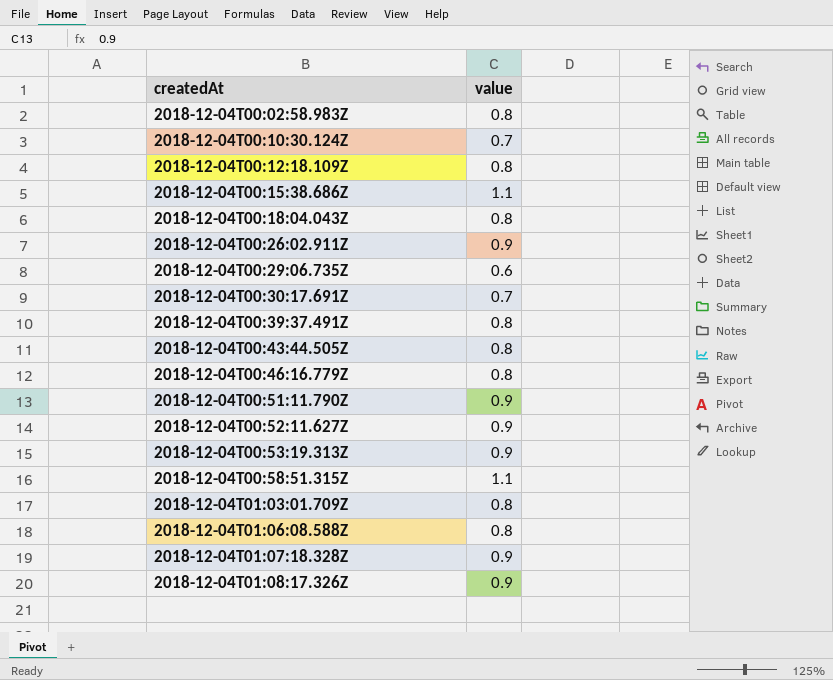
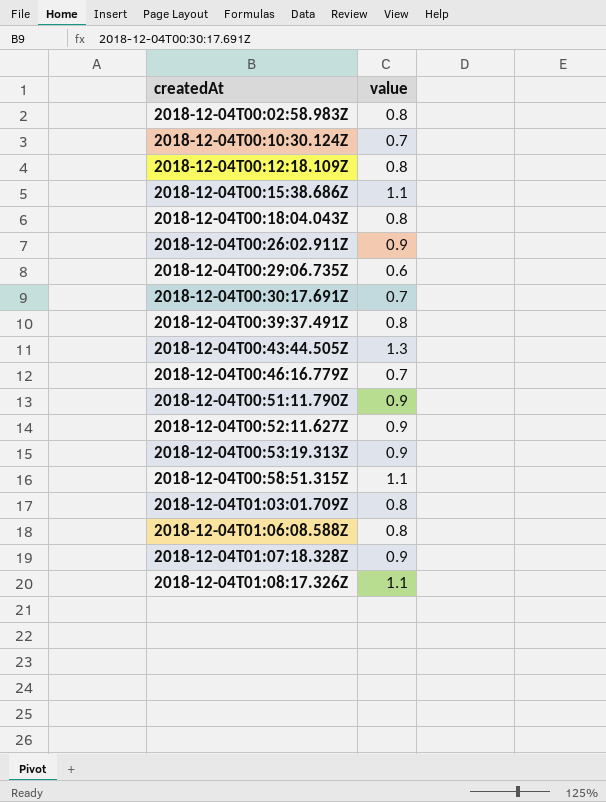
2018-12-04T00:43:44.505Z | value: 0.8 -> 1.3
2018-12-04T00:46:16.779Z | value: 0.8 -> 0.7
2018-12-04T01:08:17.326Z | value: 0.9 -> 1.1

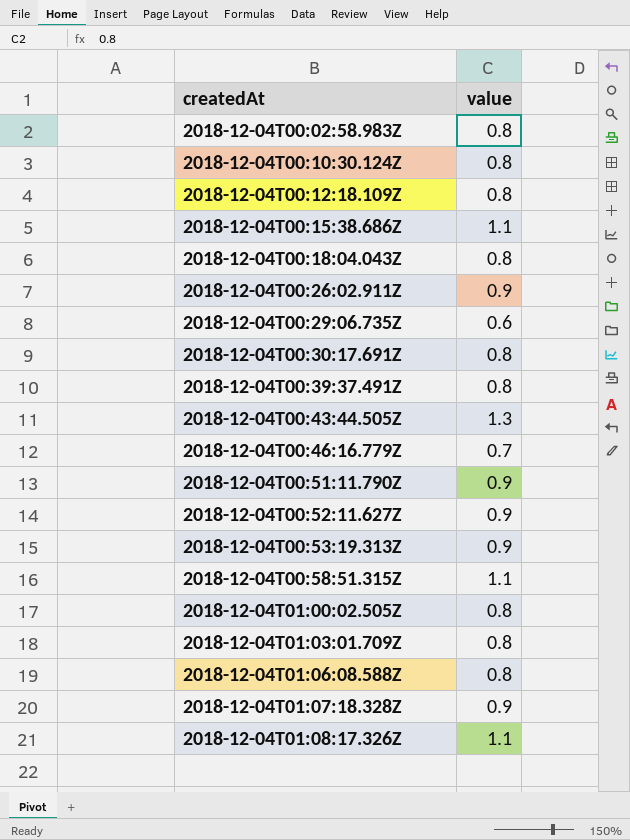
2018-12-04T00:10:30.124Z | value: 0.7 -> 0.8
2018-12-04T00:30:17.691Z | value: 0.7 -> 0.8
row 2018-12-04T01:00:02.505Z: none -> 0.8

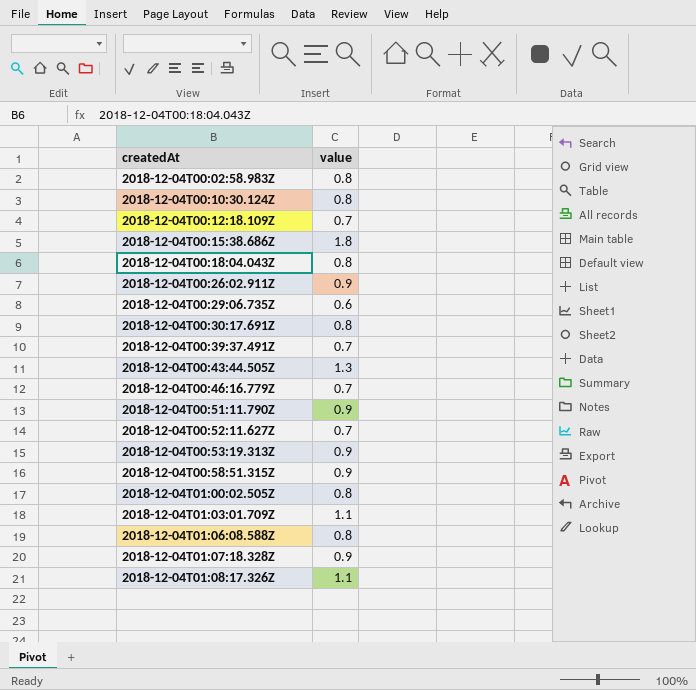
2018-12-04T00:12:18.109Z | value: 0.8 -> 0.7
2018-12-04T00:15:38.686Z | value: 1.1 -> 1.8
2018-12-04T00:39:37.491Z | value: 0.8 -> 0.7
2018-12-04T00:52:11.627Z | value: 0.9 -> 0.7
2018-12-04T00:58:51.315Z | value: 1.1 -> 0.9
2018-12-04T01:03:01.709Z | value: 0.8 -> 1.1

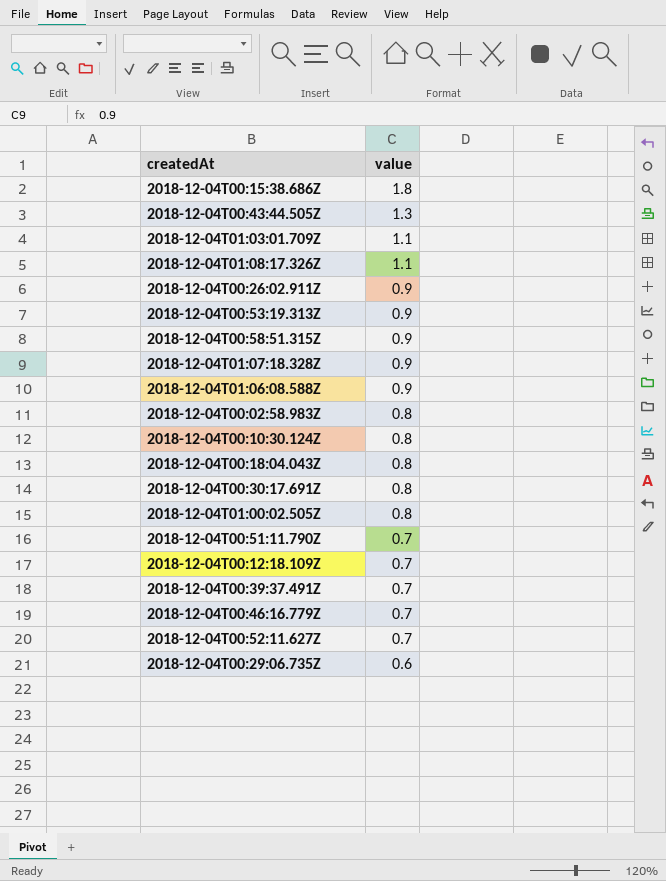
row order: createdAt ascending -> value descending
2018-12-04T01:06:08.588Z | value: 0.8 -> 0.9
2018-12-04T00:51:11.790Z | value: 0.9 -> 0.7

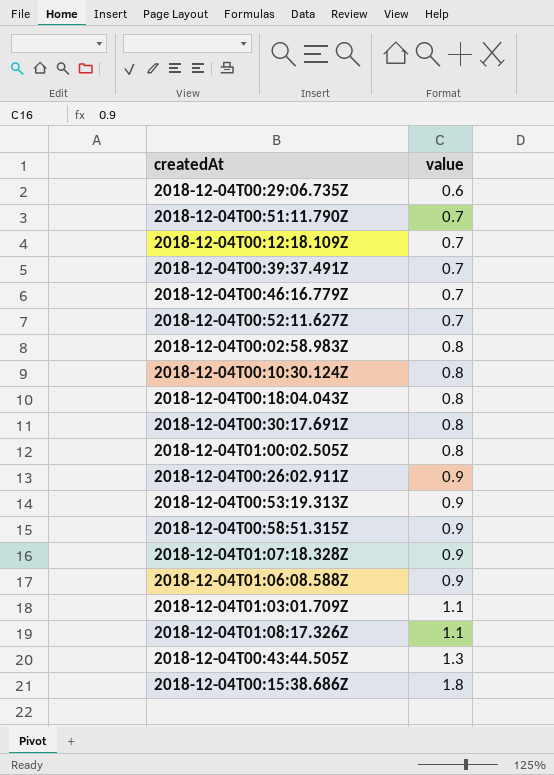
row order: value descending -> value ascending

